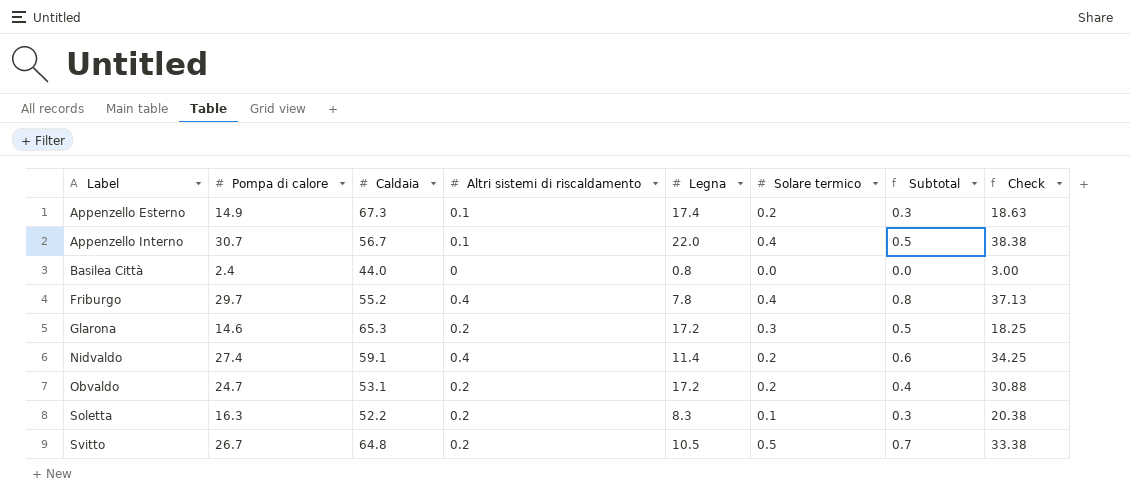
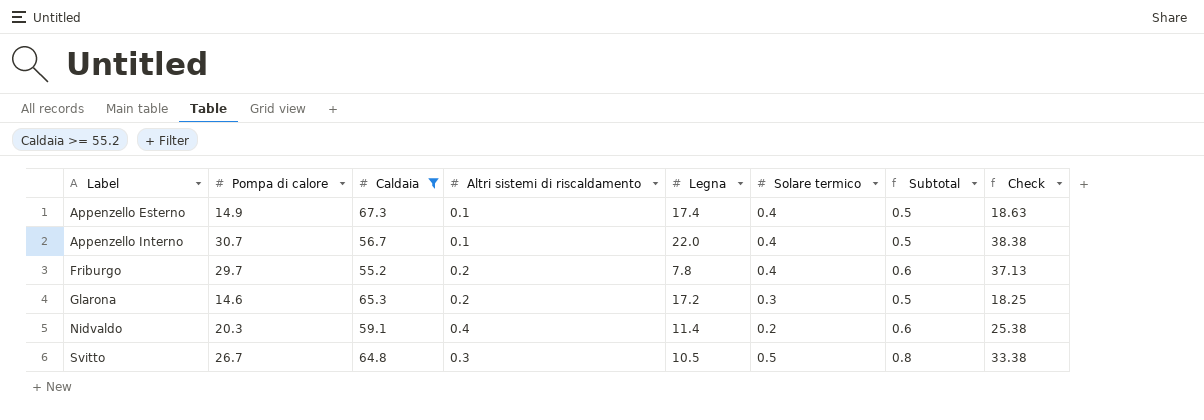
filter: none -> Caldaia >= 55.2
Appenzello Esterno | Solare termico: 0.2 -> 0.4
Appenzello Esterno | Subtotal: 0.3 -> 0.5
Friburgo | Altri sistemi di riscaldamento: 0.4 -> 0.2
Friburgo | Subtotal: 0.8 -> 0.6
Nidvaldo | Pompa di calore: 27.4 -> 20.3
Nidvaldo | Check: 34.25 -> 25.38
Svitto | Altri sistemi di riscaldamento: 0.2 -> 0.3
Svitto | Subtotal: 0.7 -> 0.8

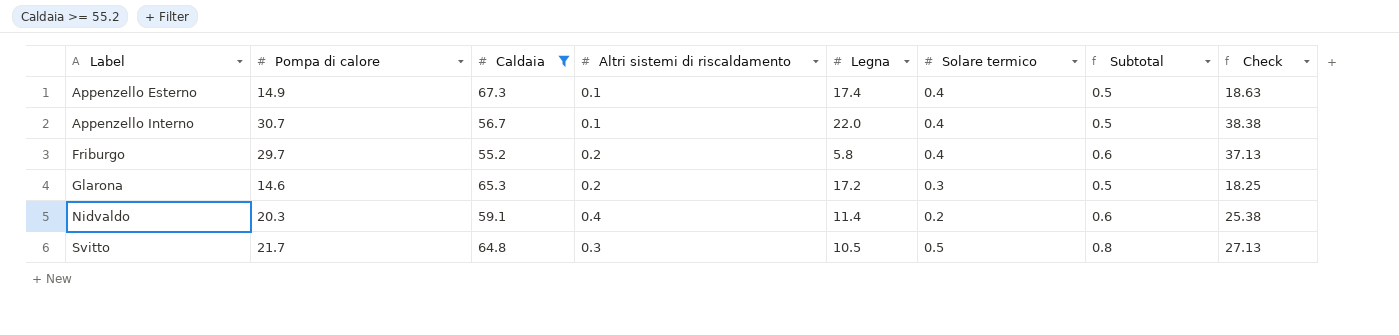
Friburgo | Legna: 7.8 -> 5.8
Svitto | Pompa di calore: 26.7 -> 21.7
Svitto | Check: 33.38 -> 27.13

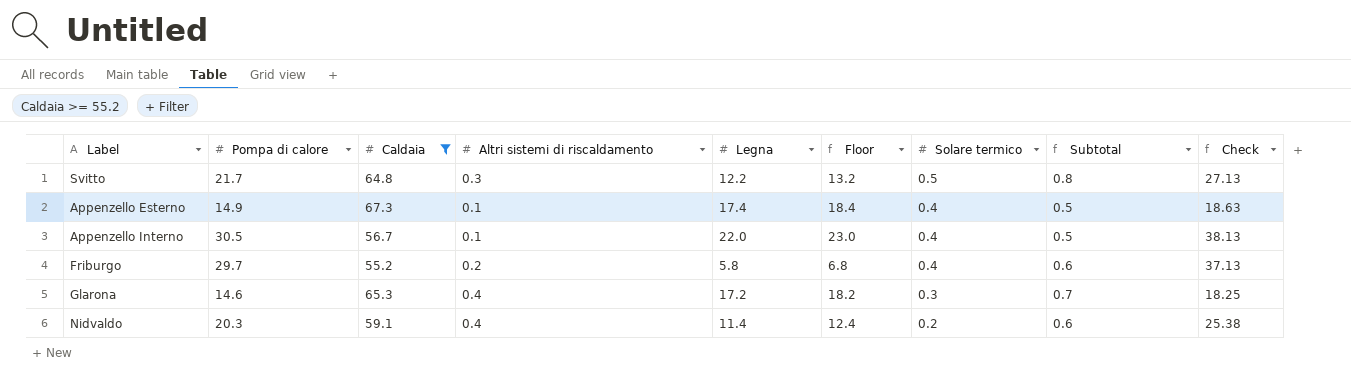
row order: Label ascending -> Solare termico descending
column Floor | formula: none -> [Legna] + 1
Svitto | Legna: 10.5 -> 12.2
Appenzello Interno | Pompa di calore: 30.7 -> 30.5
Appenzello Interno | Check: 38.38 -> 38.13
Glarona | Altri sistemi di riscaldamento: 0.2 -> 0.4
Glarona | Subtotal: 0.5 -> 0.7

